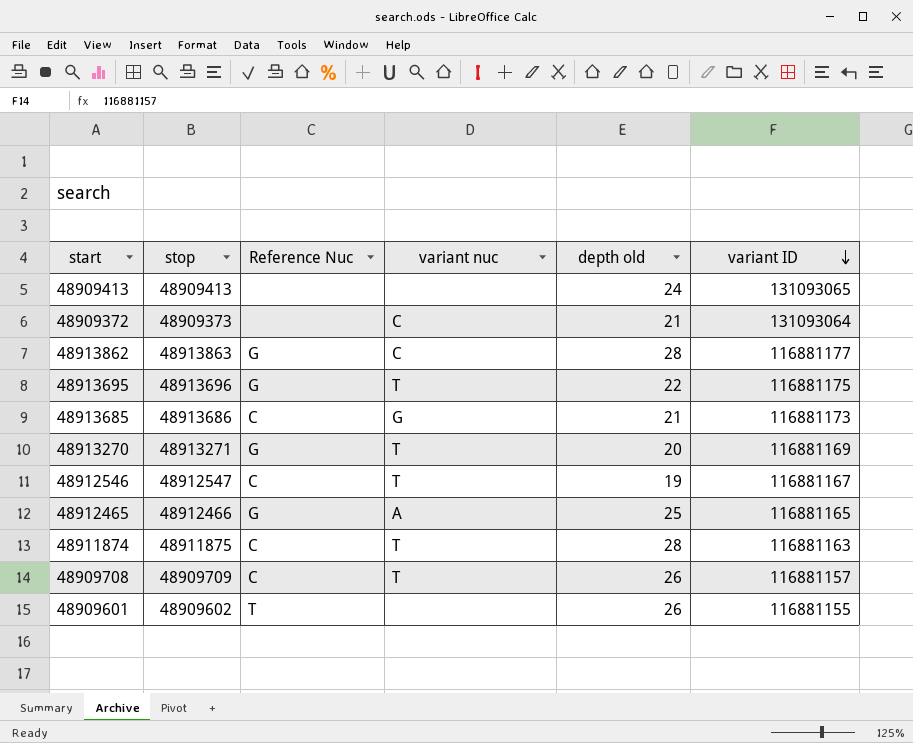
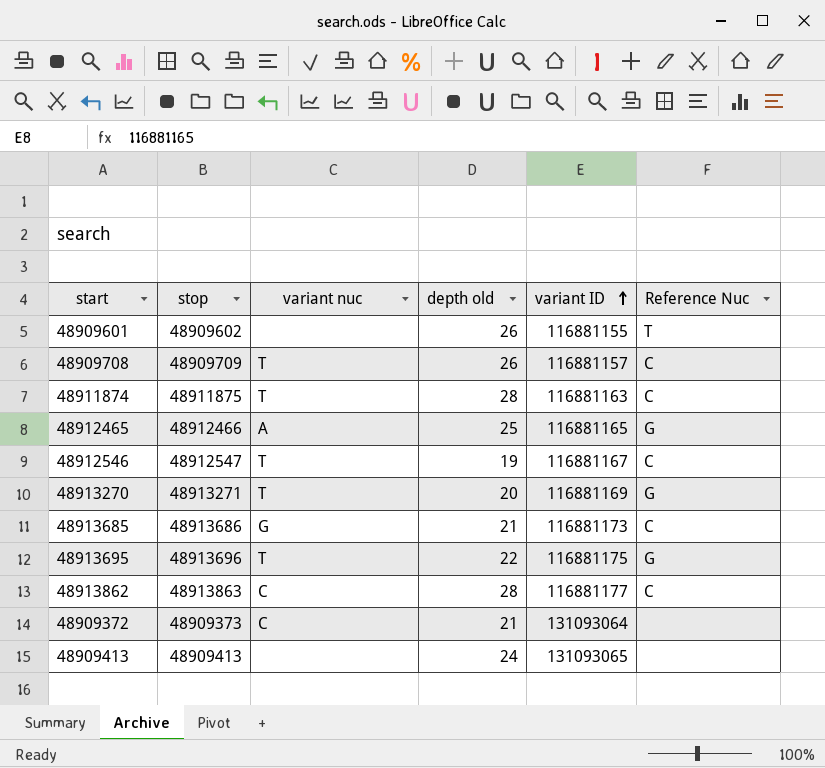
row order: variant ID descending -> variant ID ascending
column Reference Nuc | position: 3 -> 6
48913862 | Reference Nuc: G -> C

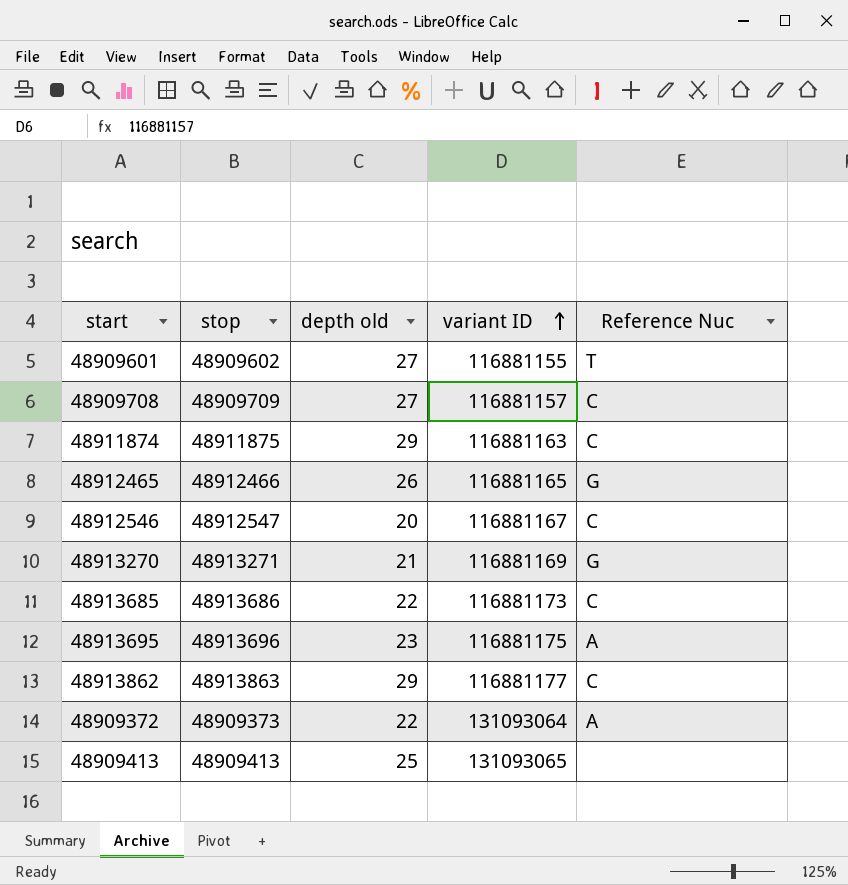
column variant nuc | position: 3 -> none
48909601 | depth old: 26 -> 27
48909708 | depth old: 26 -> 27
48911874 | depth old: 28 -> 29
48912465 | depth old: 25 -> 26
48912546 | depth old: 19 -> 20
48913270 | depth old: 20 -> 21
48913685 | depth old: 21 -> 22
48913695 | depth old: 22 -> 23
48913695 | Reference Nuc: G -> A
48913862 | depth old: 28 -> 29
48909372 | depth old: 21 -> 22
48909372 | Reference Nuc: none -> A
48909413 | depth old: 24 -> 25

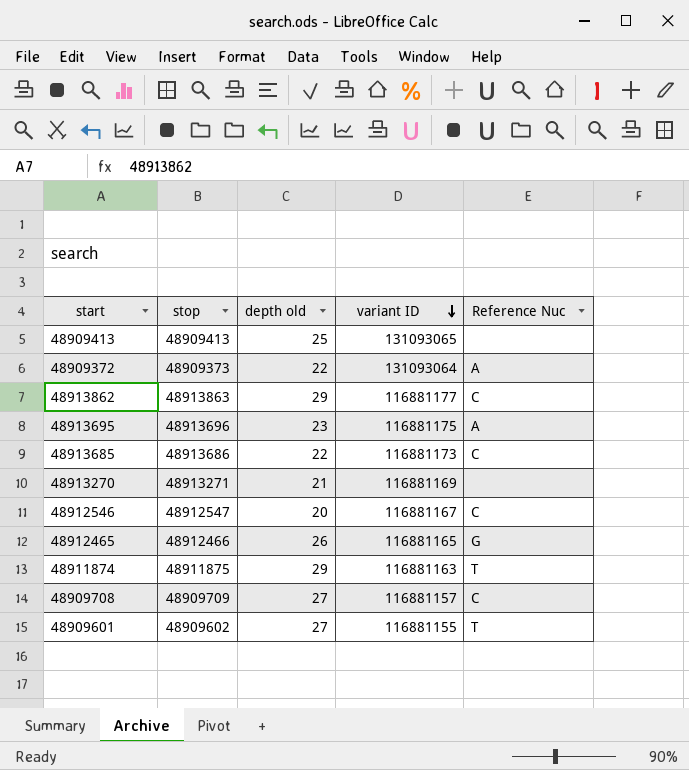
row order: variant ID ascending -> variant ID descending
48913270 | Reference Nuc: G -> none
48911874 | Reference Nuc: C -> T

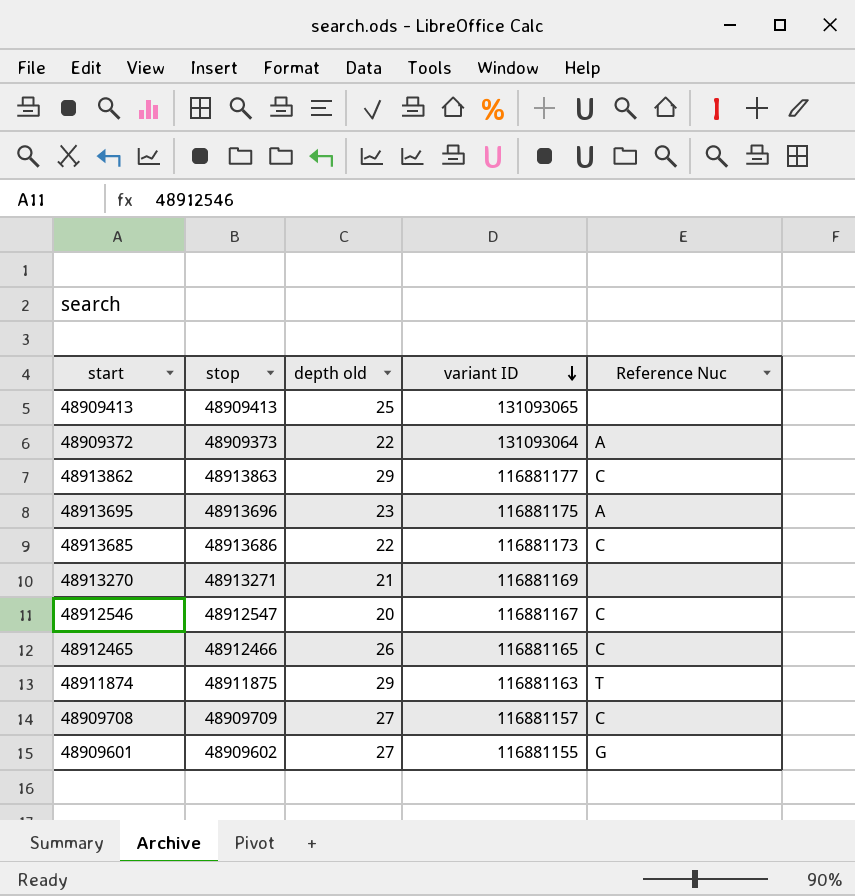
48912465 | Reference Nuc: G -> C
48909601 | Reference Nuc: T -> G

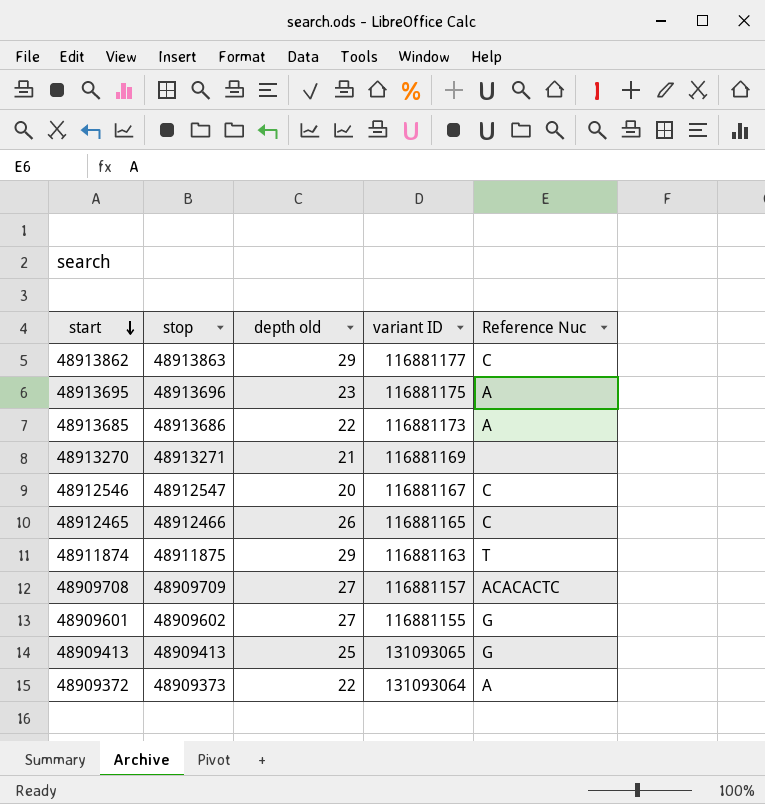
row order: variant ID descending -> start descending
48913685 | Reference Nuc: C -> A
48909708 | Reference Nuc: C -> ACACACTC
48909413 | Reference Nuc: none -> G

